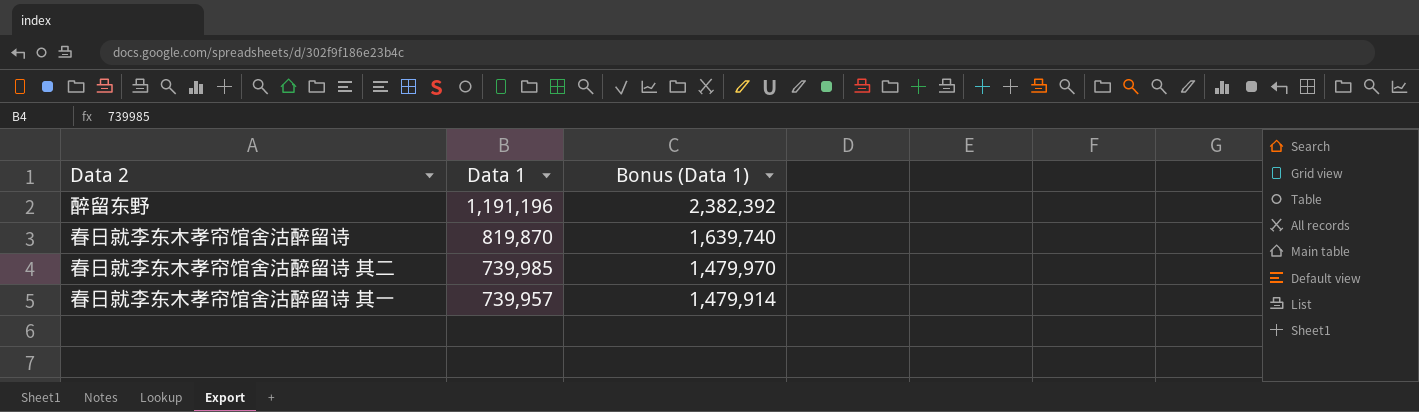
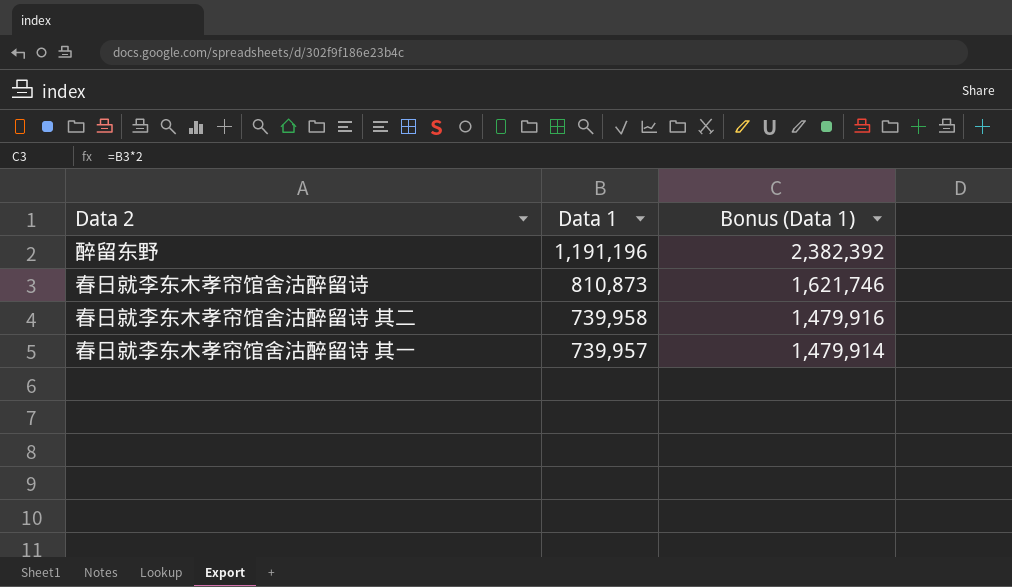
春日就李东木孝帘馆舍沽醉留诗 | Data 1: 819,870 -> 810,873
春日就李东木孝帘馆舍沽醉留诗 | Bonus (Data 1): 1,639,740 -> 1,621,746
春日就李东木孝帘馆舍沽醉留诗 其二 | Data 1: 739,985 -> 739,958
春日就李东木孝帘馆舍沽醉留诗 其二 | Bonus (Data 1): 1,479,970 -> 1,479,916

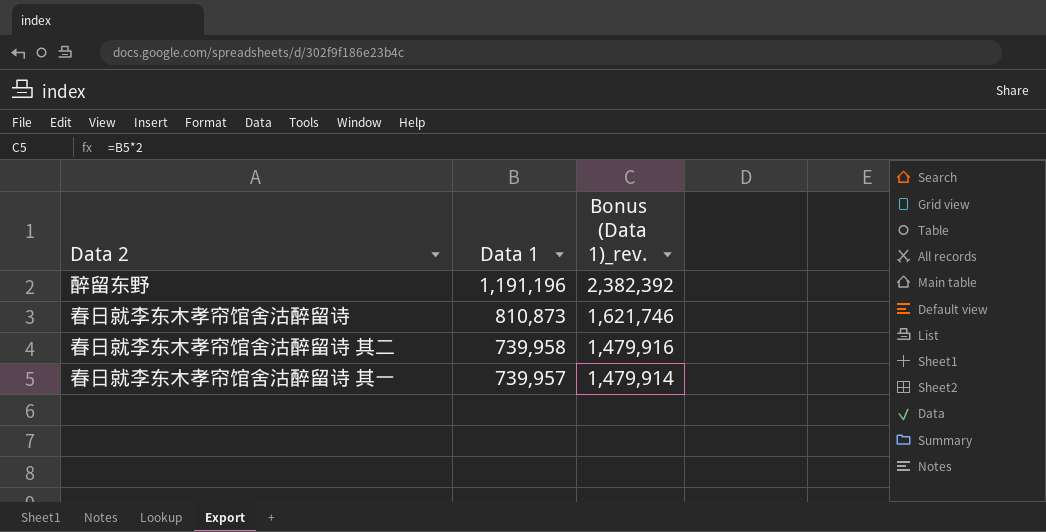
column name: Bonus (Data 1) -> Bonus (Data 1)_rev.

